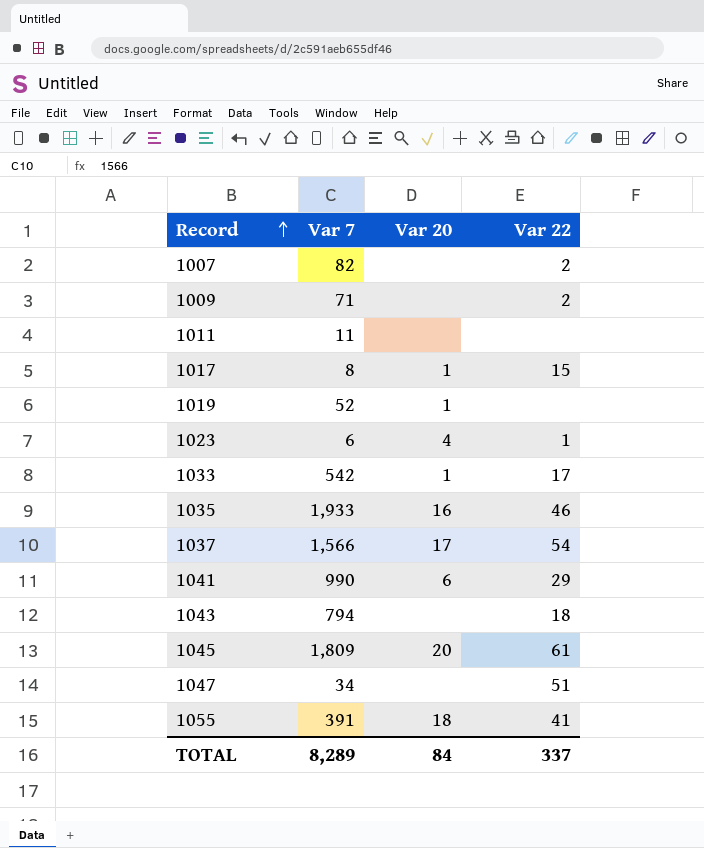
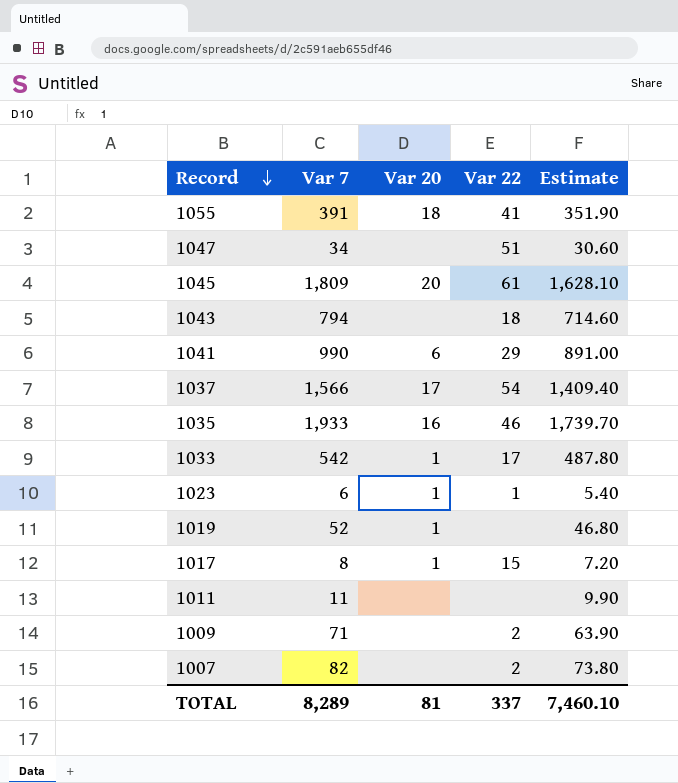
row order: Record ascending -> Record descending
column Estimate | formula: none -> [Var 7] * 0.9
1023 | Var 20: 4 -> 1
TOTAL | Var 20: 84 -> 81

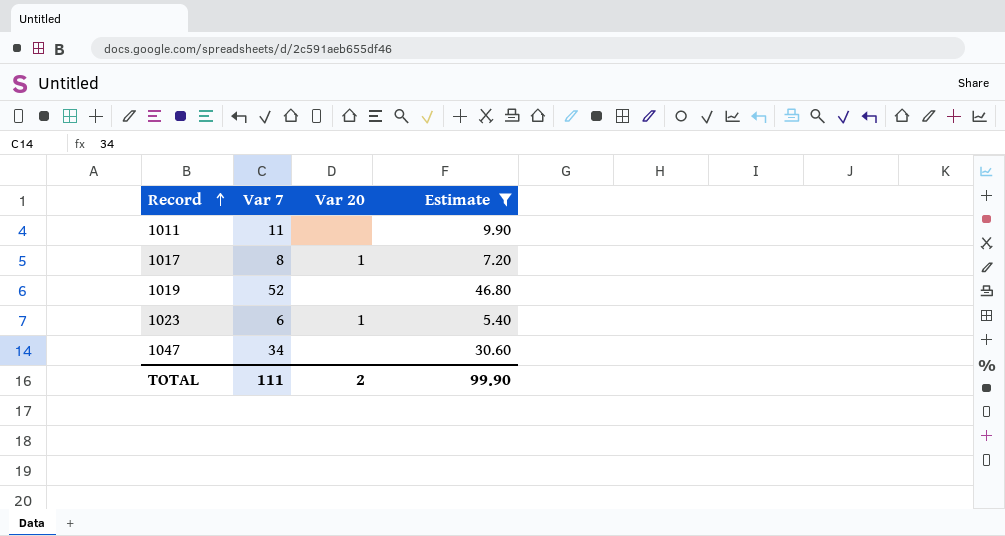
filter: none -> Estimate <= 46.80
row order: Record descending -> Record ascending
column Var 22 | position: 4 -> none
1019 | Var 20: 1 -> none
TOTAL | Var 7: 8,289 -> 111
TOTAL | Var 20: 81 -> 2
TOTAL | Estimate: 7,460.10 -> 99.90

